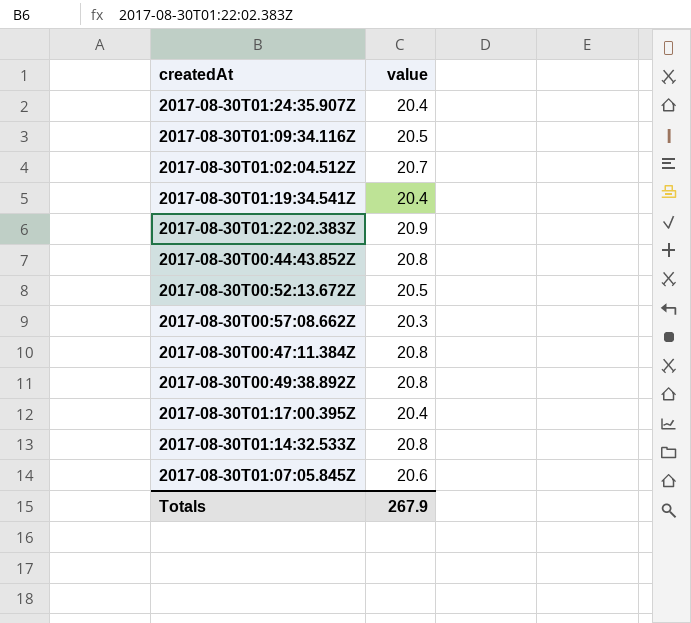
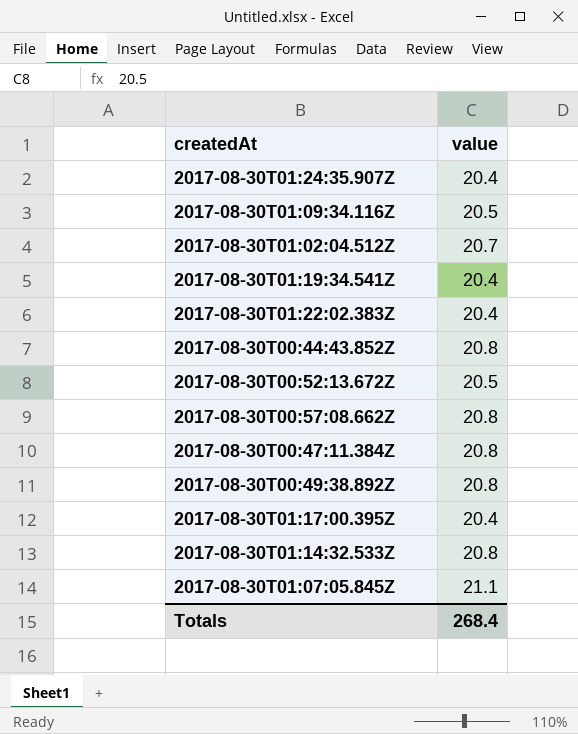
2017-08-30T01:22:02.383Z | value: 20.9 -> 20.4
2017-08-30T00:57:08.662Z | value: 20.3 -> 20.8
2017-08-30T01:07:05.845Z | value: 20.6 -> 21.1
Totals | value: 267.9 -> 268.4

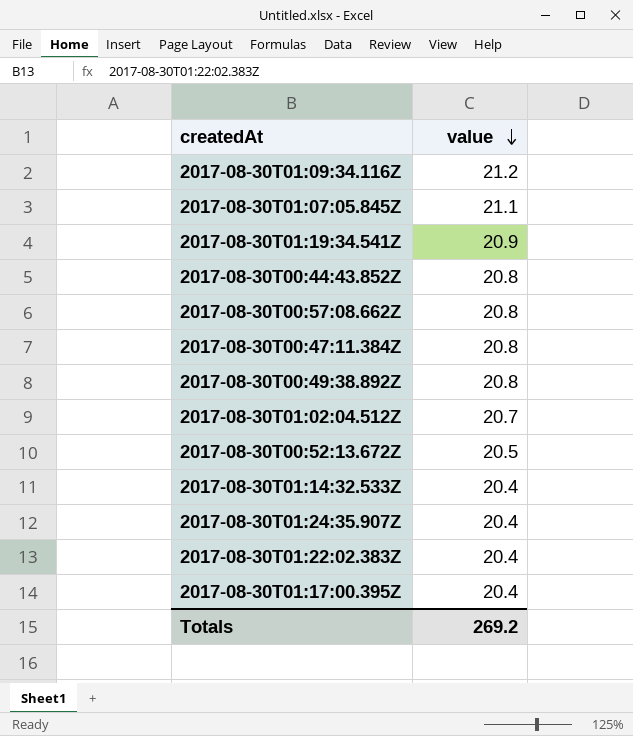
row order: none -> value descending
2017-08-30T01:09:34.116Z | value: 20.5 -> 21.2
2017-08-30T01:19:34.541Z | value: 20.4 -> 20.9
2017-08-30T01:14:32.533Z | value: 20.8 -> 20.4
Totals | value: 268.4 -> 269.2

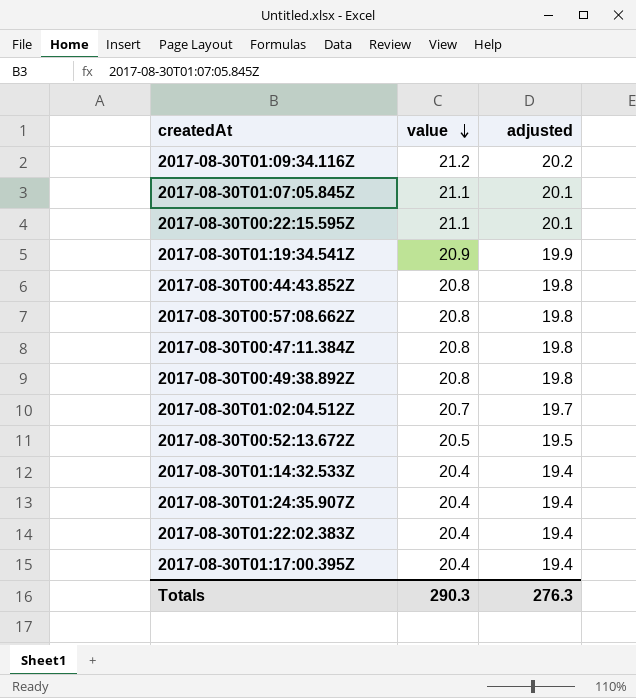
column adjusted | formula: none -> [value] - 1
row 2017-08-30T00:22:15.595Z: none -> 21.1 | 20.1
Totals | value: 269.2 -> 290.3

